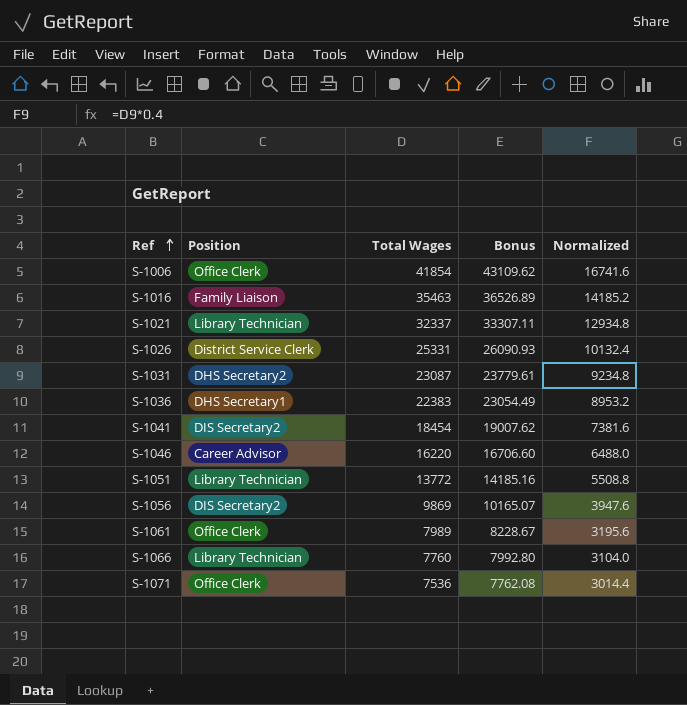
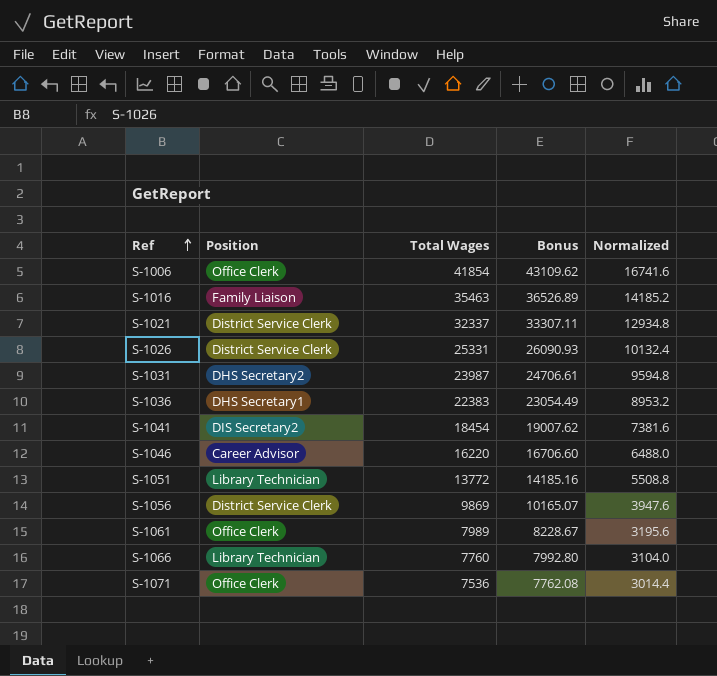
S-1021 | Position: Library Technician -> District Service Clerk
S-1031 | Total Wages: 23087 -> 23987
S-1031 | Bonus: 23779.61 -> 24706.61
S-1031 | Normalized: 9234.8 -> 9594.8
S-1056 | Position: DIS Secretary2 -> District Service Clerk

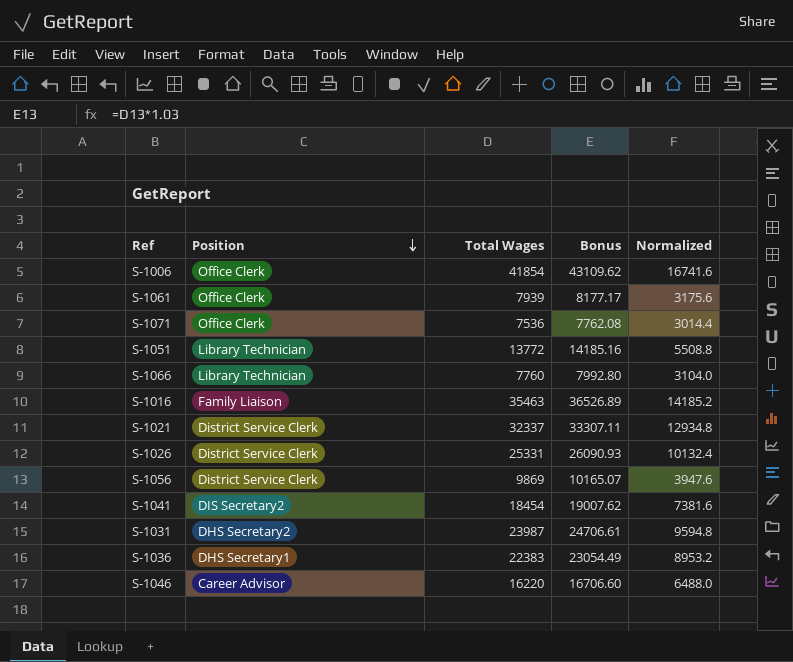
row order: Ref ascending -> Position descending
S-1061 | Total Wages: 7989 -> 7939
S-1061 | Bonus: 8228.67 -> 8177.17
S-1061 | Normalized: 3195.6 -> 3175.6

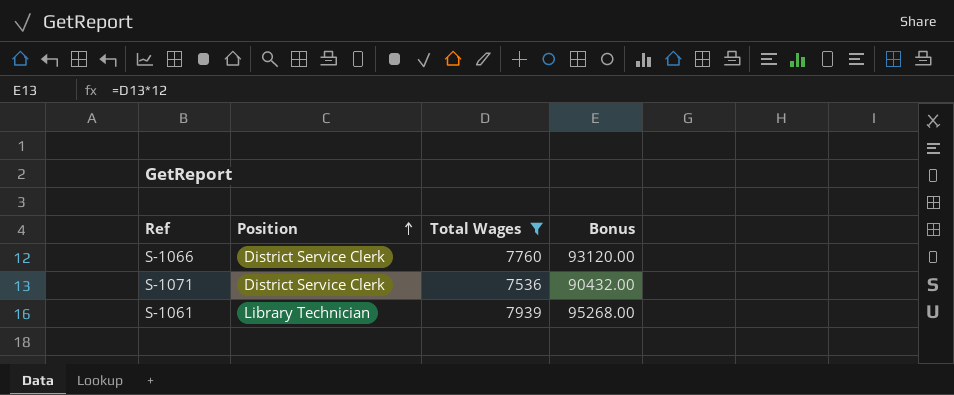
filter: none -> Total Wages <= 7939
row order: Position descending -> Position ascending
column Normalized | formula: [Total Wages] * 0.4 -> none
column Bonus | formula: [Total Wages] * 1.03 -> [Total Wages] * 12
S-1066 | Position: Library Technician -> District Service Clerk
S-1071 | Position: Office Clerk -> District Service Clerk
S-1061 | Position: Office Clerk -> Library Technician

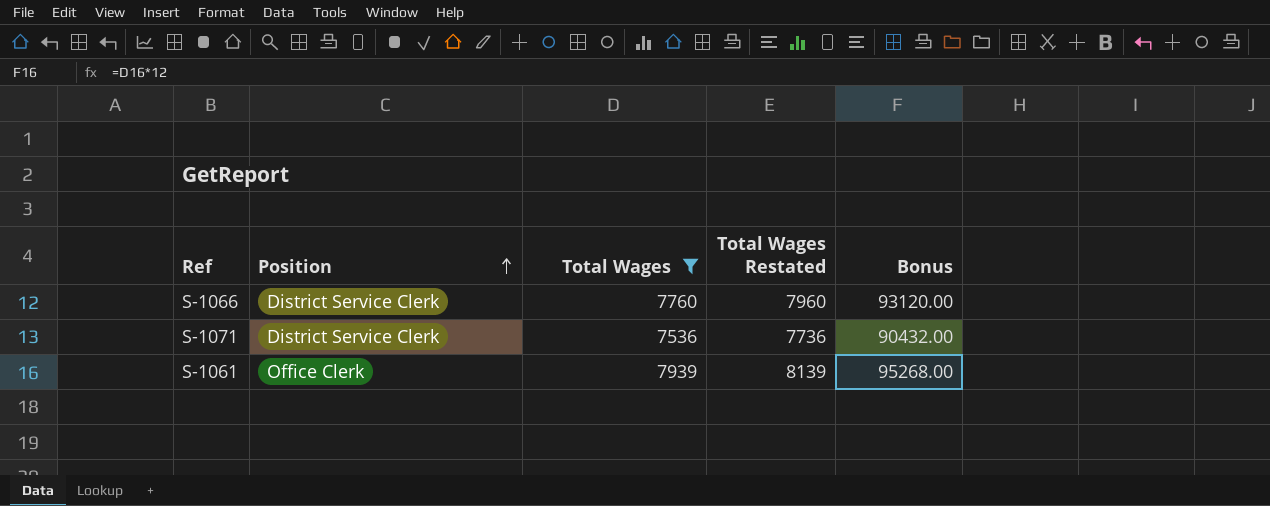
column Total Wages Restated | formula: none -> [Total Wages] + 200
S-1061 | Position: Library Technician -> Office Clerk

